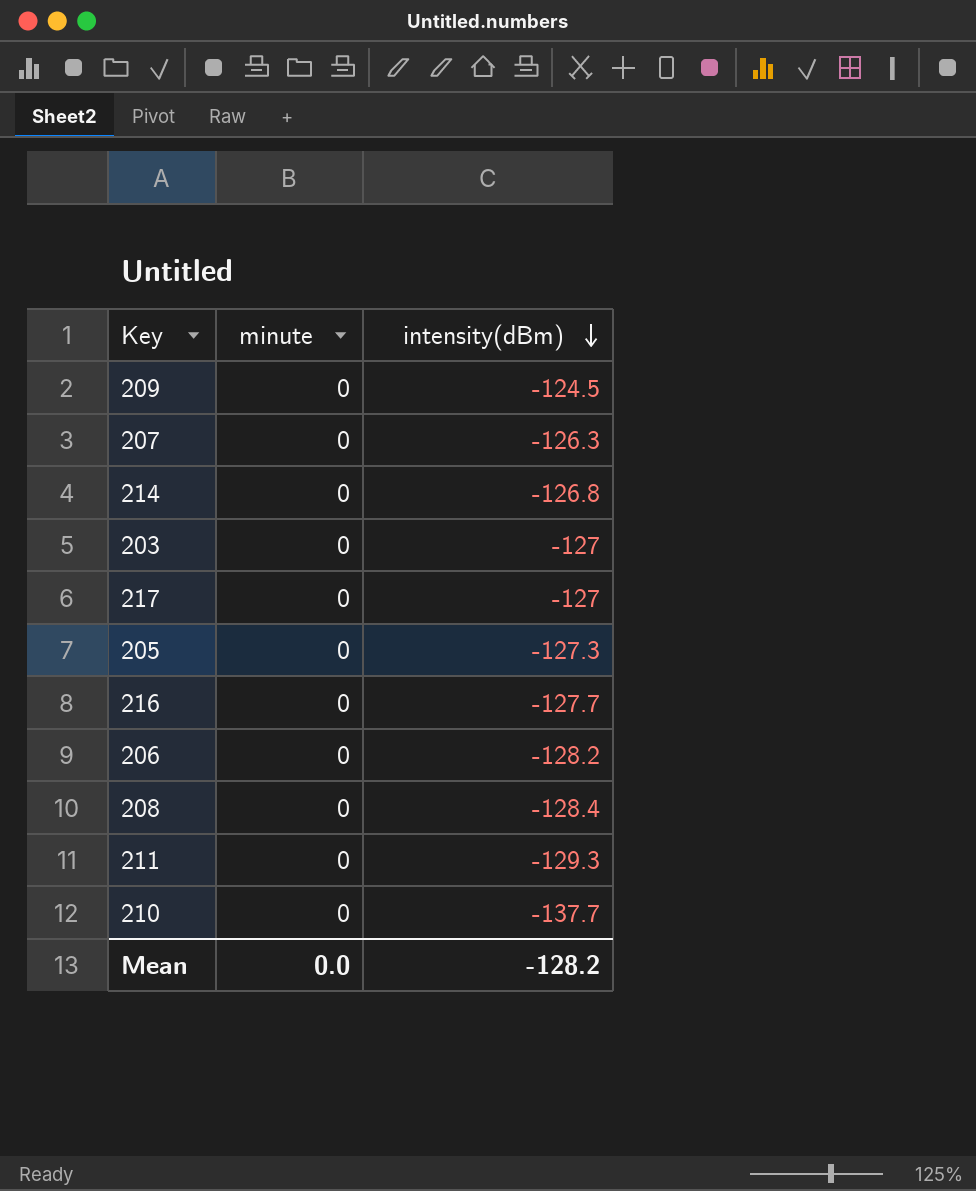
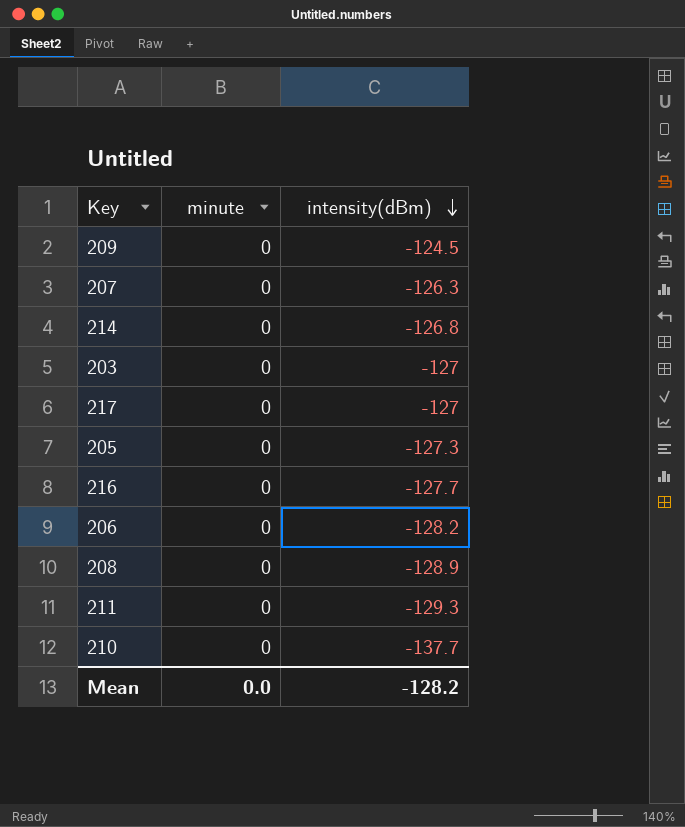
208 | intensity(dBm): -128.4 -> -128.9

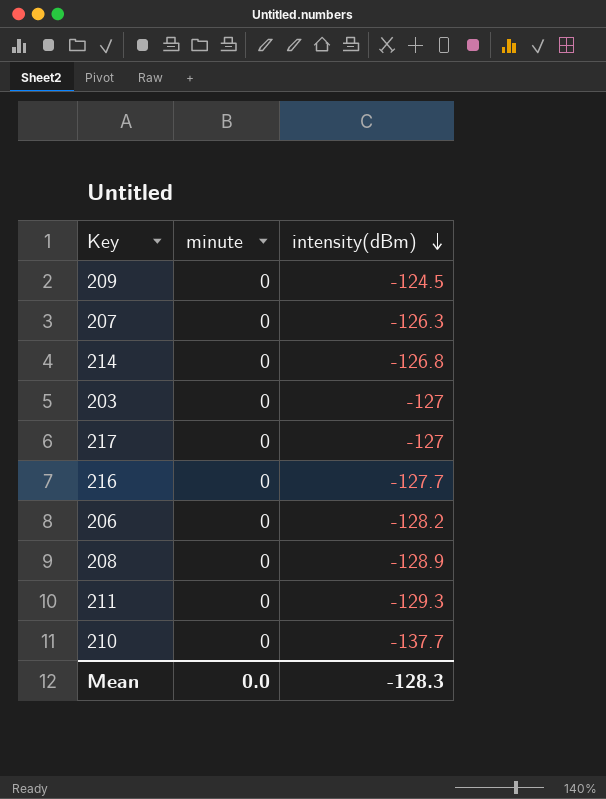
row 205: 0 | -127.3 -> none
Mean | intensity(dBm): -128.2 -> -128.3

